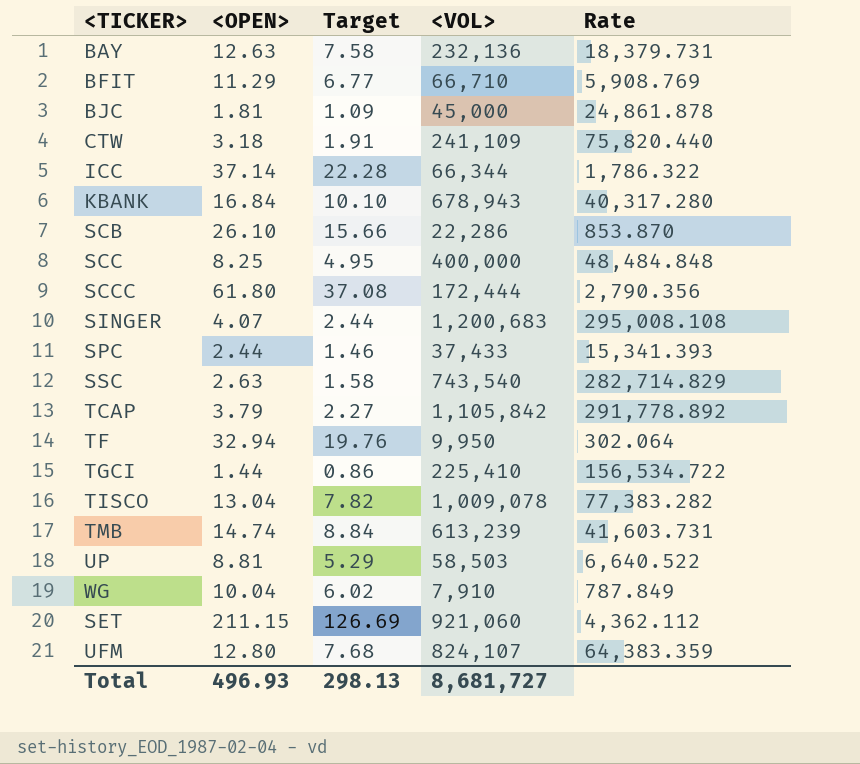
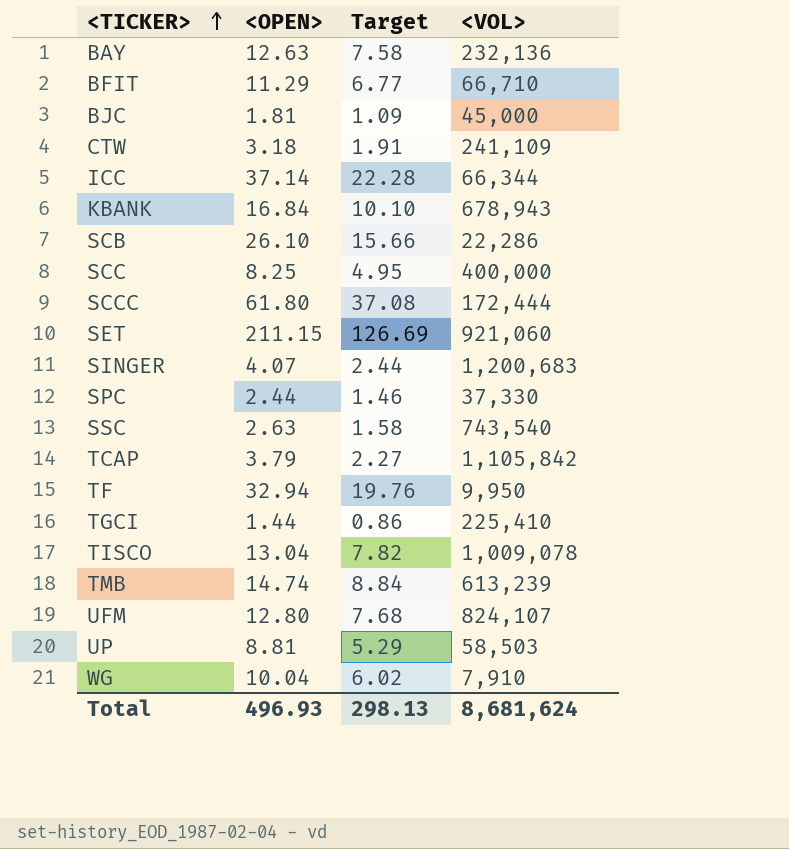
row order: none -> <TICKER> ascending
column Rate | formula: [<VOL>] / [<OPEN>] -> none
SPC | <VOL>: 37,433 -> 37,330
Total | <VOL>: 8,681,727 -> 8,681,624

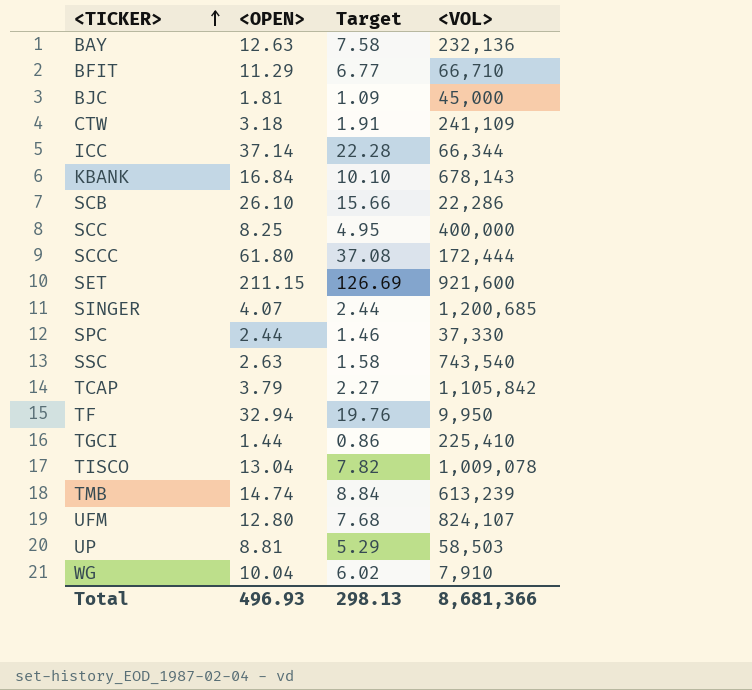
KBANK | <VOL>: 678,943 -> 678,143
SET | <VOL>: 921,060 -> 921,600
SINGER | <VOL>: 1,200,683 -> 1,200,685
Total | <VOL>: 8,681,624 -> 8,681,366

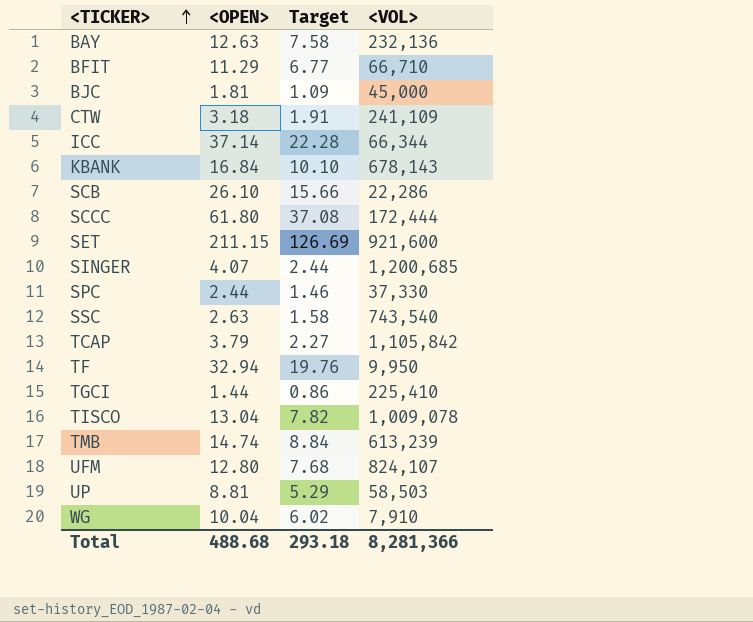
row SCC: 8.25 | 4.95 | 400,000 -> none
Total | <OPEN>: 496.93 -> 488.68
Total | Target: 298.13 -> 293.18
Total | <VOL>: 8,681,366 -> 8,281,366

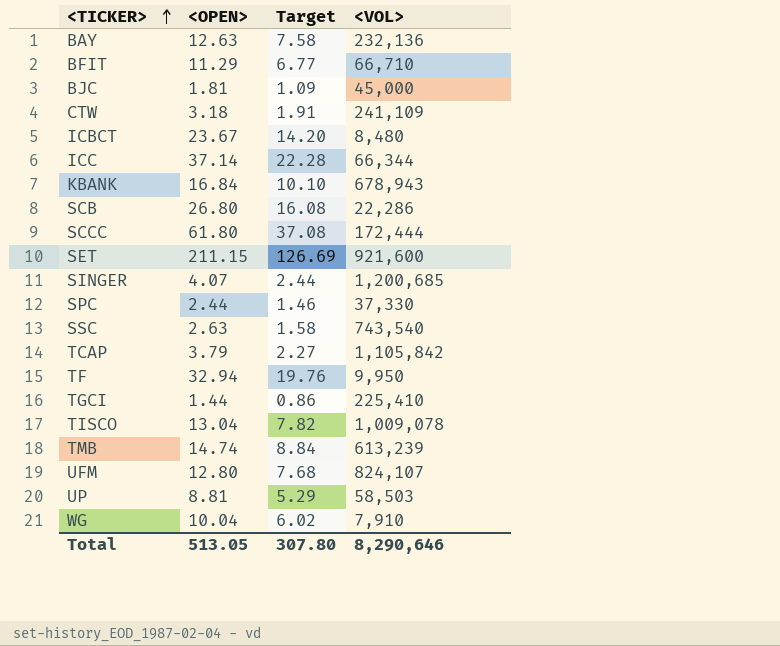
row ICBCT: none -> 23.67 | 14.20 | 8,480
KBANK | <VOL>: 678,143 -> 678,943
SCB | <OPEN>: 26.10 -> 26.80
SCB | Target: 15.66 -> 16.08
Total | <OPEN>: 488.68 -> 513.05
Total | Target: 293.18 -> 307.80
Total | <VOL>: 8,281,366 -> 8,290,646

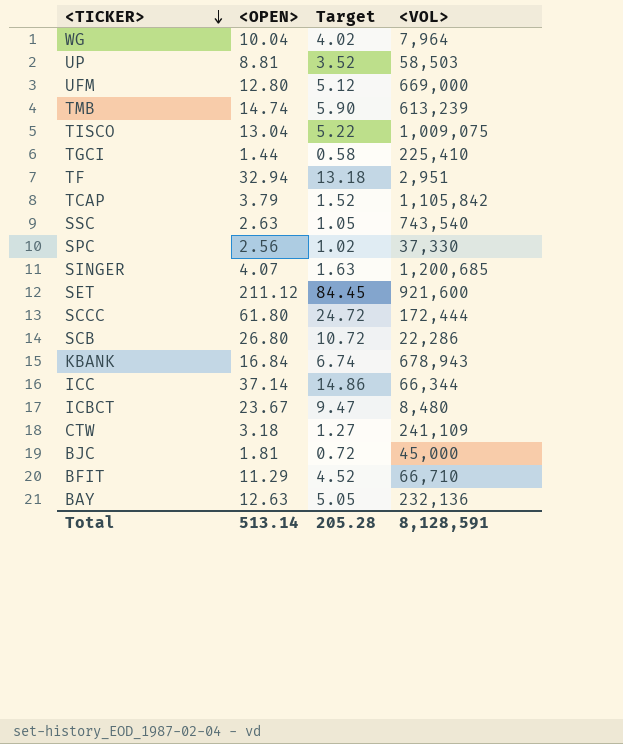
row order: <TICKER> ascending -> <TICKER> descending
column Target | formula: [<OPEN>] * 0.6 -> [<OPEN>] * 0.4
WG | <VOL>: 7,910 -> 7,964
UFM | <VOL>: 824,107 -> 669,000
TISCO | <VOL>: 1,009,078 -> 1,009,075
TF | <VOL>: 9,950 -> 2,951
SPC | <OPEN>: 2.44 -> 2.56
SET | <OPEN>: 211.15 -> 211.12
Total | <OPEN>: 513.05 -> 513.14
Total | Target: 307.80 -> 205.28
Total | <VOL>: 8,290,646 -> 8,128,591

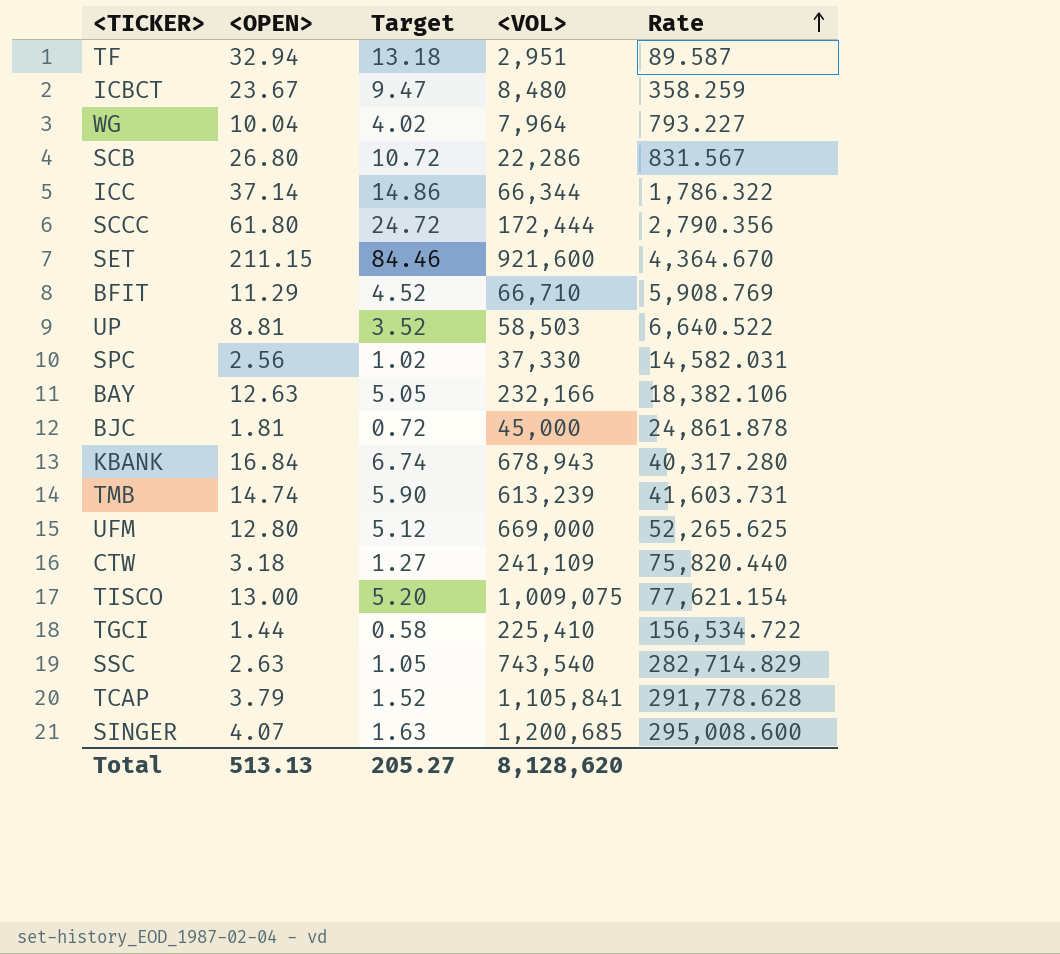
row order: <TICKER> descending -> Rate ascending
column Rate | formula: none -> [<VOL>] / [<OPEN>]
SET | <OPEN>: 211.12 -> 211.15
SET | Target: 84.45 -> 84.46
BAY | <VOL>: 232,136 -> 232,166
TISCO | <OPEN>: 13.04 -> 13.00
TISCO | Target: 5.22 -> 5.20
TCAP | <VOL>: 1,105,842 -> 1,105,841
Total | <OPEN>: 513.14 -> 513.13
Total | Target: 205.28 -> 205.27
Total | <VOL>: 8,128,591 -> 8,128,620

